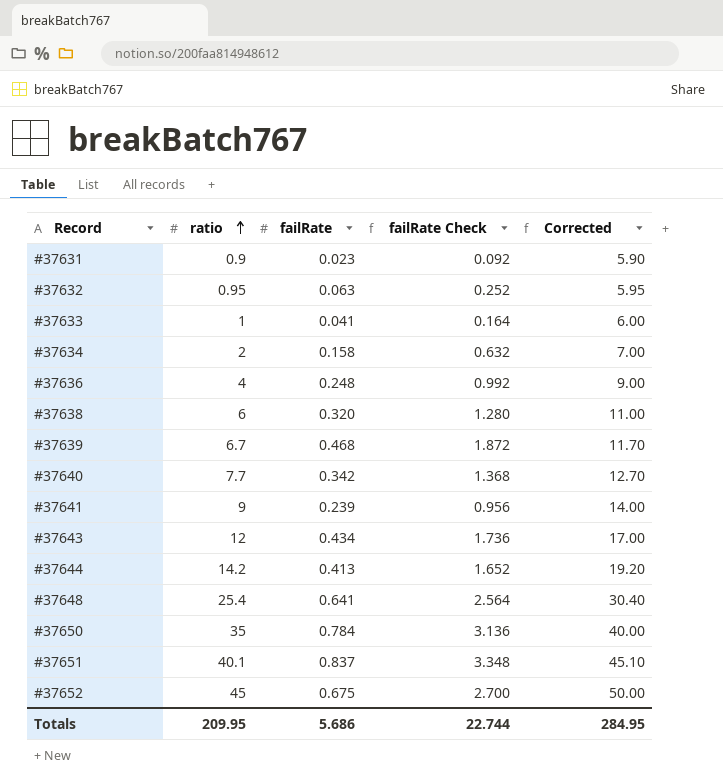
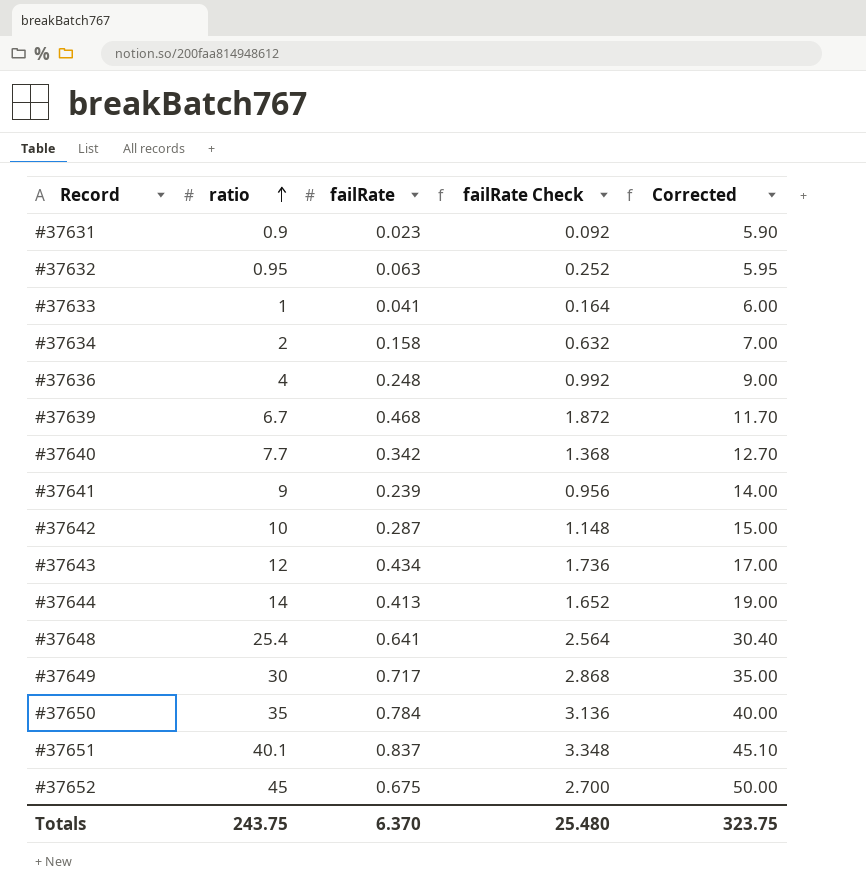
row #37638: 6 | 0.320 | 1.280 | 11.00 -> none
row #37642: none -> 10 | 0.287 | 1.148 | 15.00
#37644 | ratio: 14.2 -> 14
#37644 | Corrected: 19.20 -> 19.00
row #37649: none -> 30 | 0.717 | 2.868 | 35.00
Totals | ratio: 209.95 -> 243.75
Totals | failRate: 5.686 -> 6.370
Totals | failRate Check: 22.744 -> 25.480
Totals | Corrected: 284.95 -> 323.75

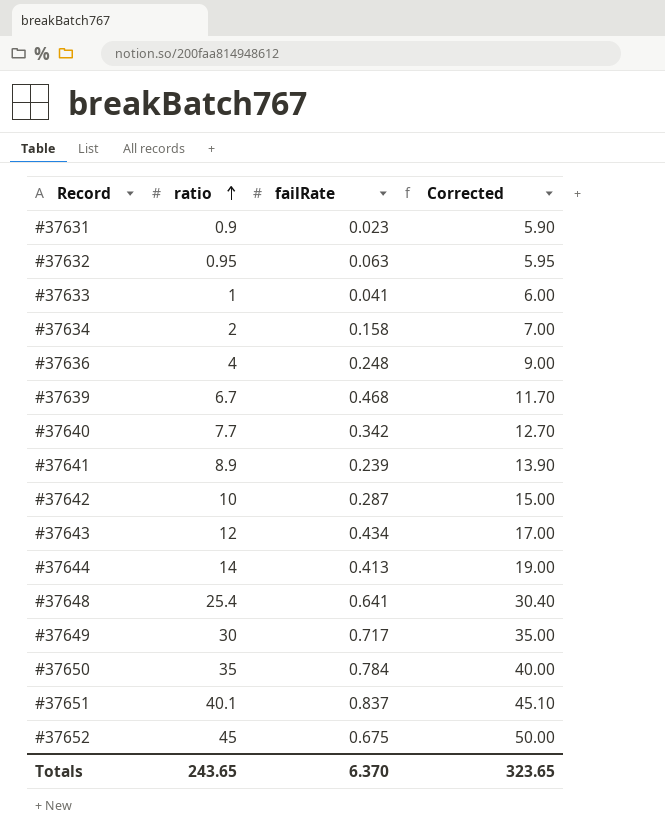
column failRate Check | formula: [failRate] * 4 -> none
#37641 | ratio: 9 -> 8.9
#37641 | Corrected: 14.00 -> 13.90
Totals | ratio: 243.75 -> 243.65
Totals | Corrected: 323.75 -> 323.65

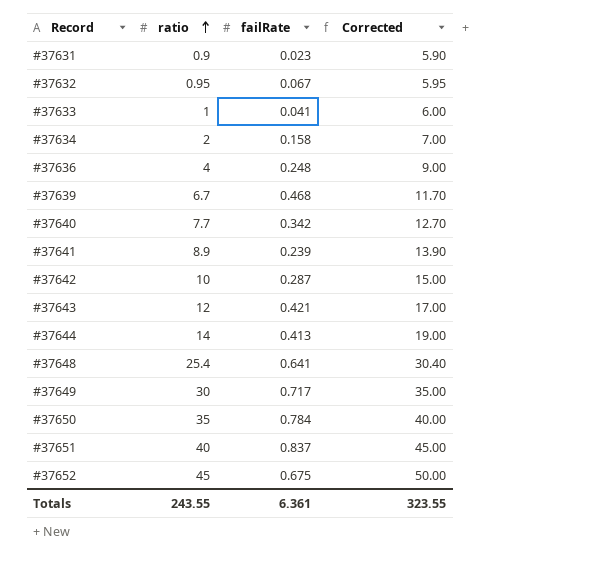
#37632 | failRate: 0.063 -> 0.067
#37643 | failRate: 0.434 -> 0.421
#37651 | ratio: 40.1 -> 40
#37651 | Corrected: 45.10 -> 45.00
Totals | ratio: 243.65 -> 243.55
Totals | failRate: 6.370 -> 6.361
Totals | Corrected: 323.65 -> 323.55

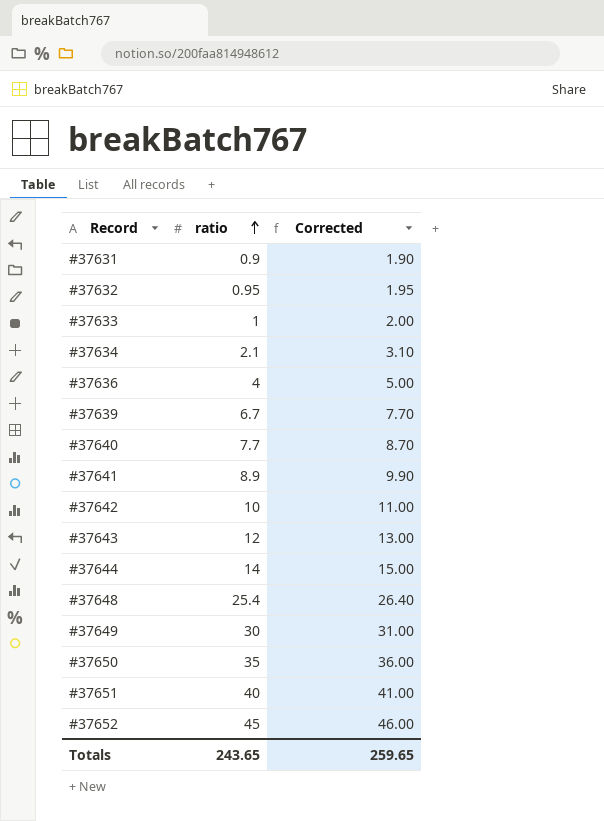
column failRate | position: 3 -> none
column Corrected | formula: [ratio] + 5 -> [ratio] + 1
#37634 | ratio: 2 -> 2.1
Totals | ratio: 243.55 -> 243.65
Totals | Corrected: 323.55 -> 259.65

